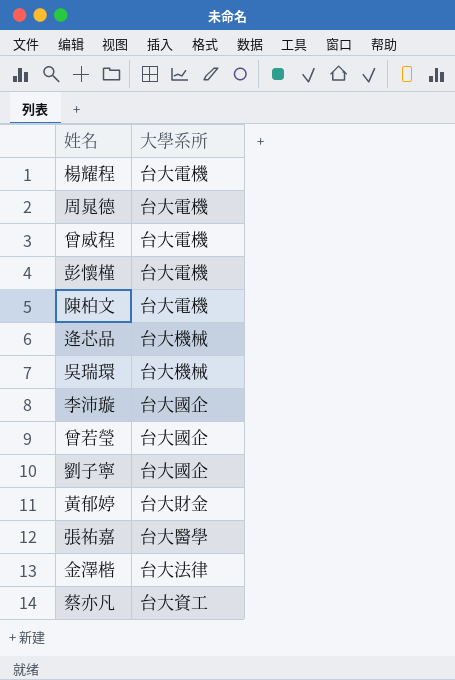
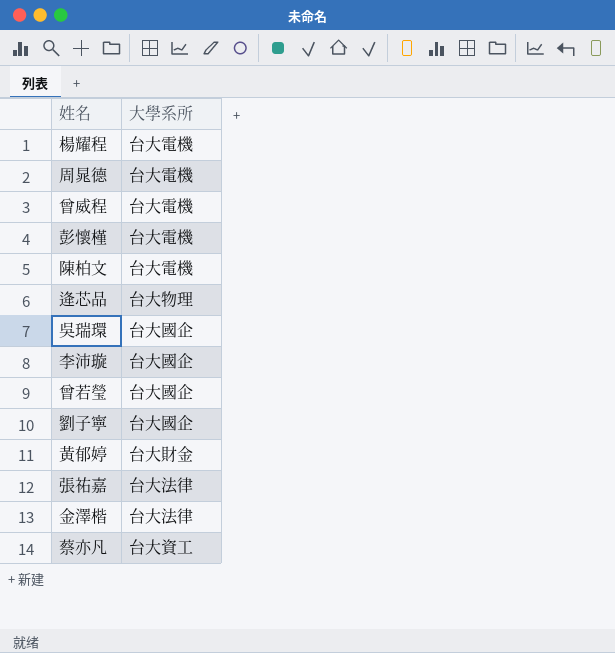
逄芯品 | 大學系所: 台大機械 -> 台大物理
吳瑞環 | 大學系所: 台大機械 -> 台大國企
張祐嘉 | 大學系所: 台大醫學 -> 台大法律

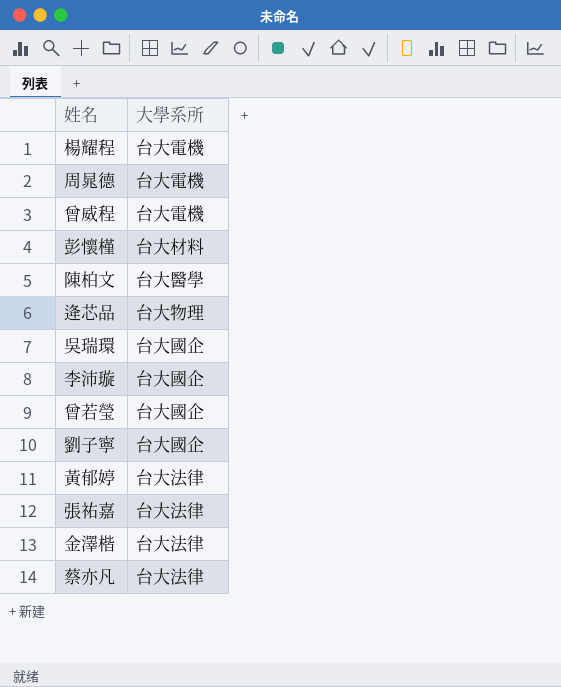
彭懷槿 | 大學系所: 台大電機 -> 台大材料
陳柏文 | 大學系所: 台大電機 -> 台大醫學
黃郁婷 | 大學系所: 台大財金 -> 台大法律
蔡亦凡 | 大學系所: 台大資工 -> 台大法律

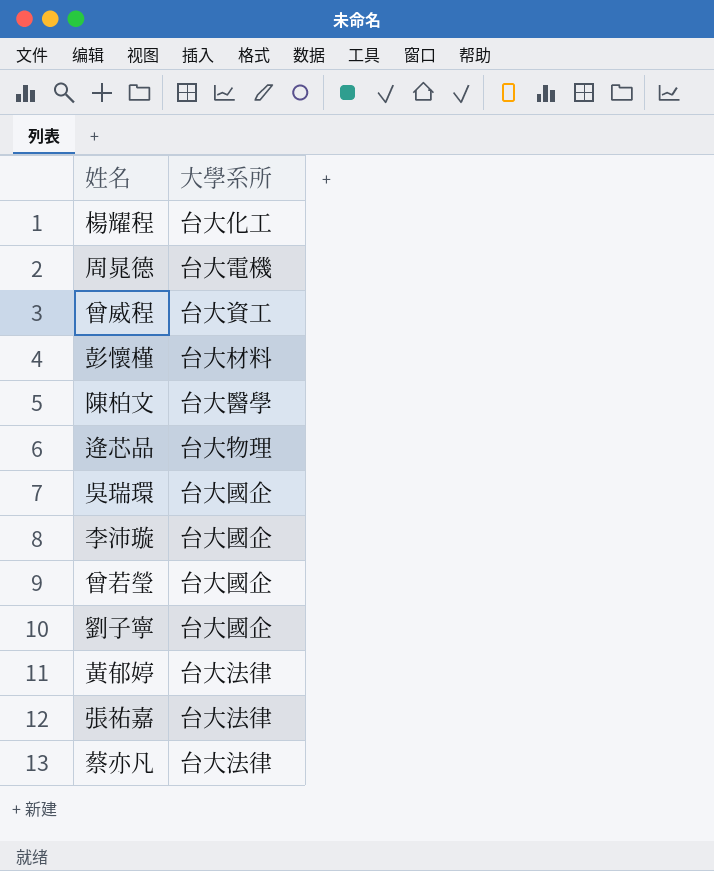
row 金澤楷: 台大法律 -> none
楊耀程 | 大學系所: 台大電機 -> 台大化工
曾威程 | 大學系所: 台大電機 -> 台大資工

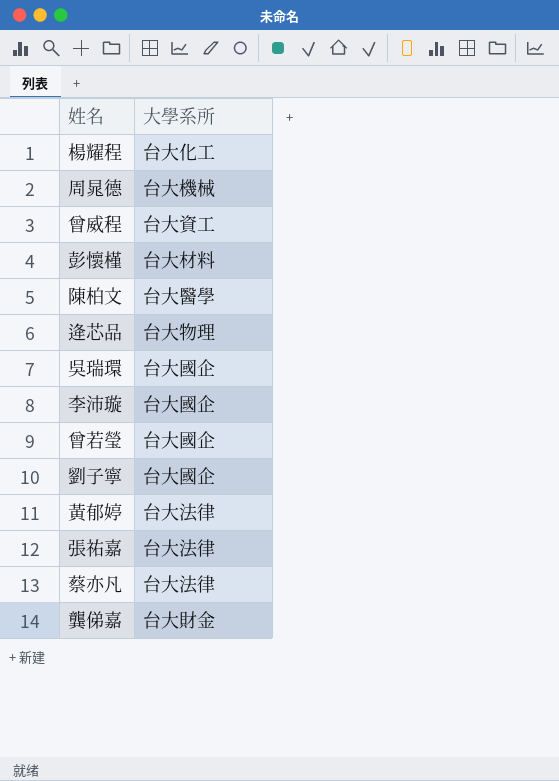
周晁德 | 大學系所: 台大電機 -> 台大機械
row 龔俤嘉: none -> 台大財金

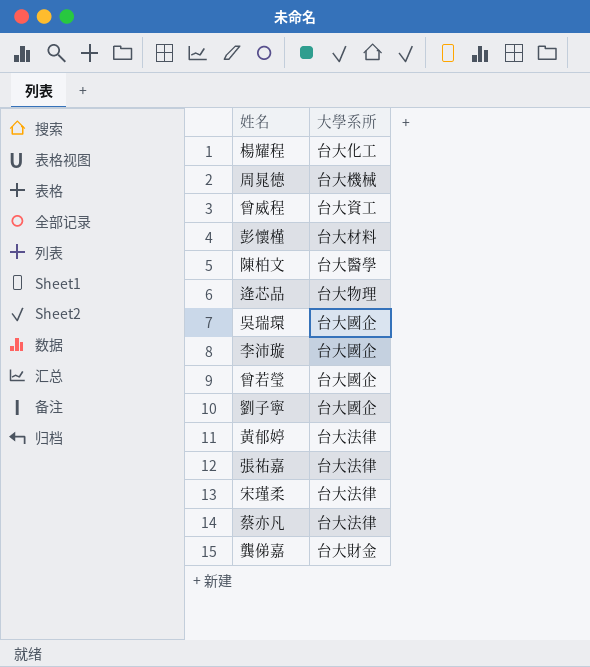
row 宋瑾柔: none -> 台大法律

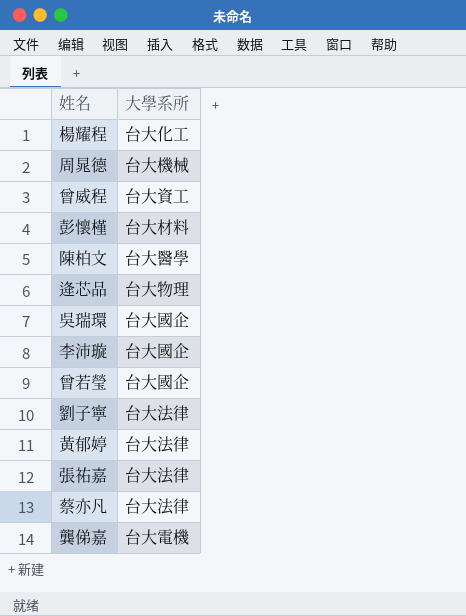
row 宋瑾柔: 台大法律 -> none
劉子寧 | 大學系所: 台大國企 -> 台大法律
龔俤嘉 | 大學系所: 台大財金 -> 台大電機

